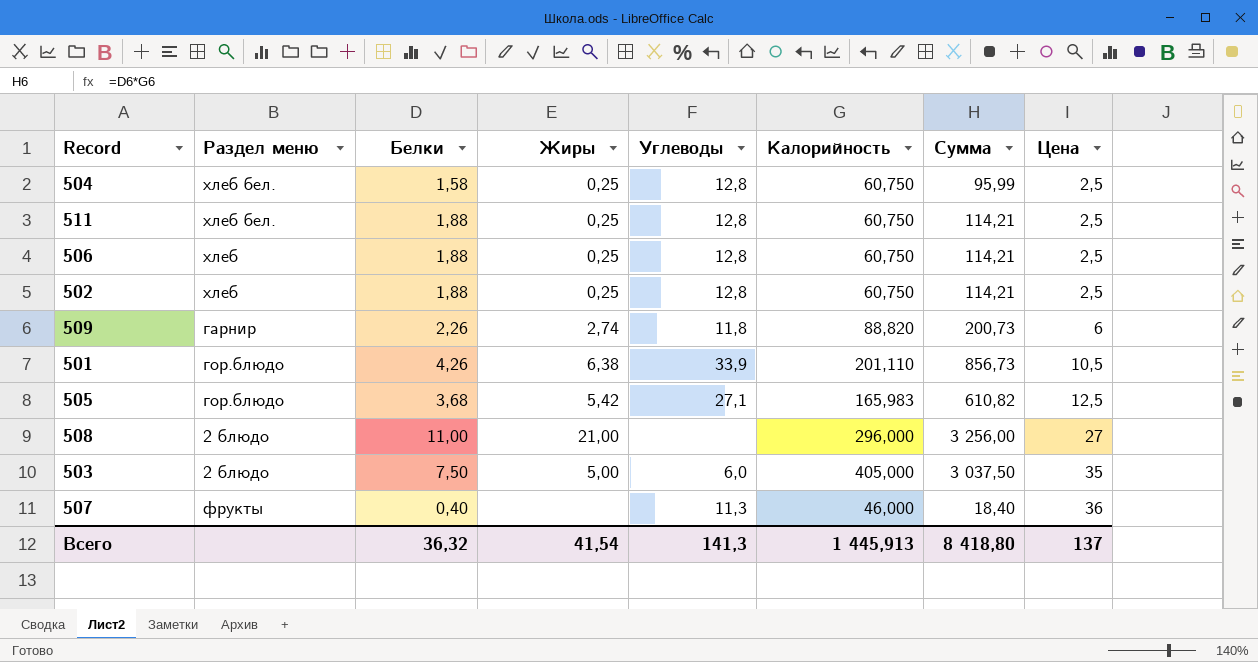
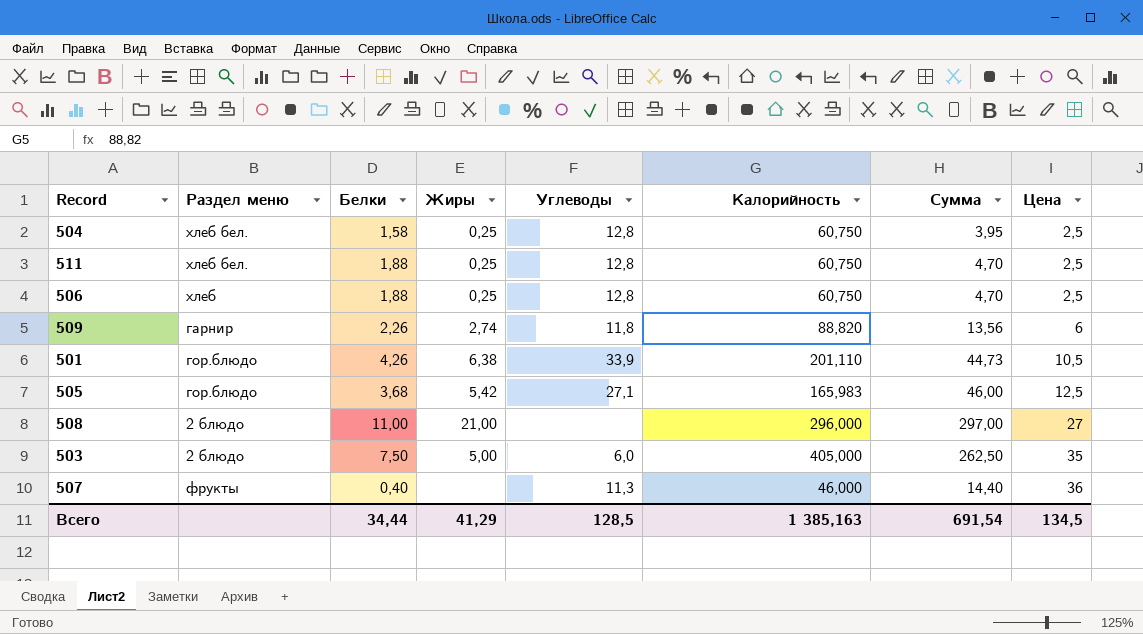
column Сумма | formula: [Белки] * [Калорийность] -> [Белки] * [Цена]
row 502: хлеб | 1,88 | 0,25 | 12,8 | 60,750 | 114,21 | 2,5 -> none
Всего | Белки: 36,32 -> 34,44
Всего | Жиры: 41,54 -> 41,29
Всего | Углеводы: 141,3 -> 128,5
Всего | Калорийность: 1 445,913 -> 1 385,163
Всего | Сумма: 8 418,80 -> 691,54
Всего | Цена: 137 -> 134,5

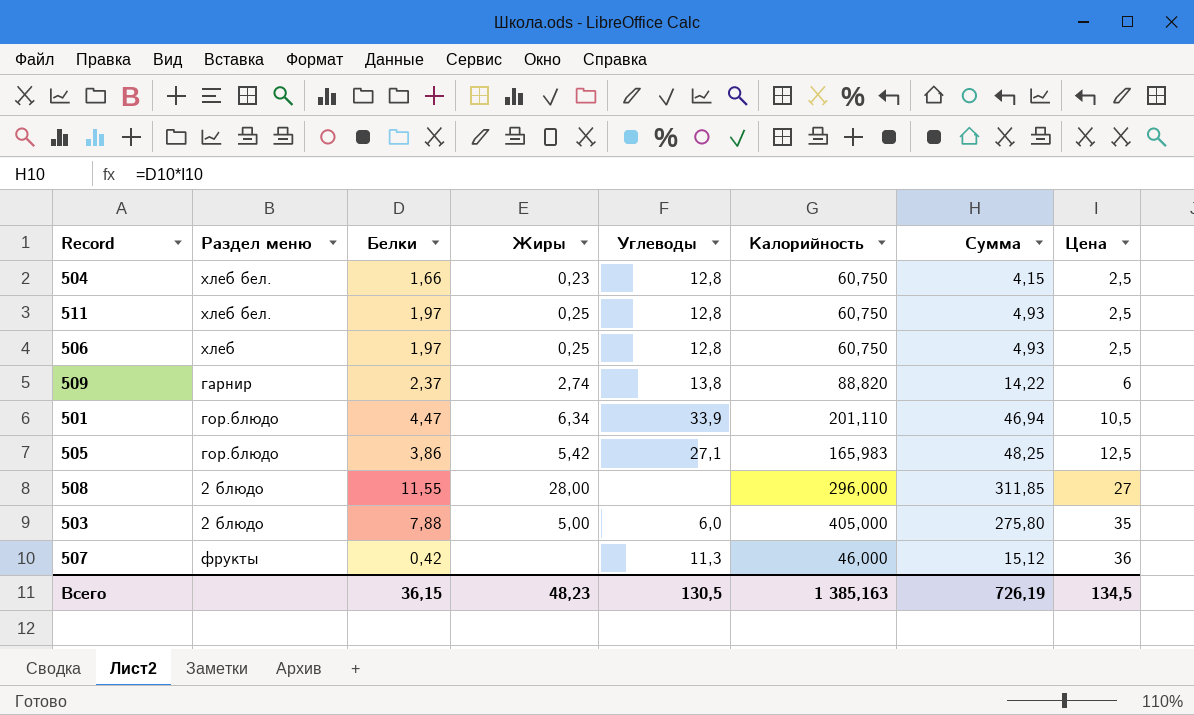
504 | Белки: 1,58 -> 1,66
504 | Жиры: 0,25 -> 0,23
504 | Сумма: 3,95 -> 4,15
511 | Белки: 1,88 -> 1,97
511 | Сумма: 4,70 -> 4,93
506 | Белки: 1,88 -> 1,97
506 | Сумма: 4,70 -> 4,93
509 | Белки: 2,26 -> 2,37
509 | Углеводы: 11,8 -> 13,8
509 | Сумма: 13,56 -> 14,22
501 | Белки: 4,26 -> 4,47
501 | Жиры: 6,38 -> 6,34
501 | Сумма: 44,73 -> 46,94
505 | Белки: 3,68 -> 3,86
505 | Сумма: 46,00 -> 48,25
508 | Белки: 11,00 -> 11,55
508 | Жиры: 21,00 -> 28,00
508 | Сумма: 297,00 -> 311,85
503 | Белки: 7,50 -> 7,88
503 | Сумма: 262,50 -> 275,80
507 | Белки: 0,40 -> 0,42
507 | Сумма: 14,40 -> 15,12
Всего | Белки: 34,44 -> 36,15
Всего | Жиры: 41,29 -> 48,23
Всего | Углеводы: 128,5 -> 130,5
Всего | Сумма: 691,54 -> 726,19

